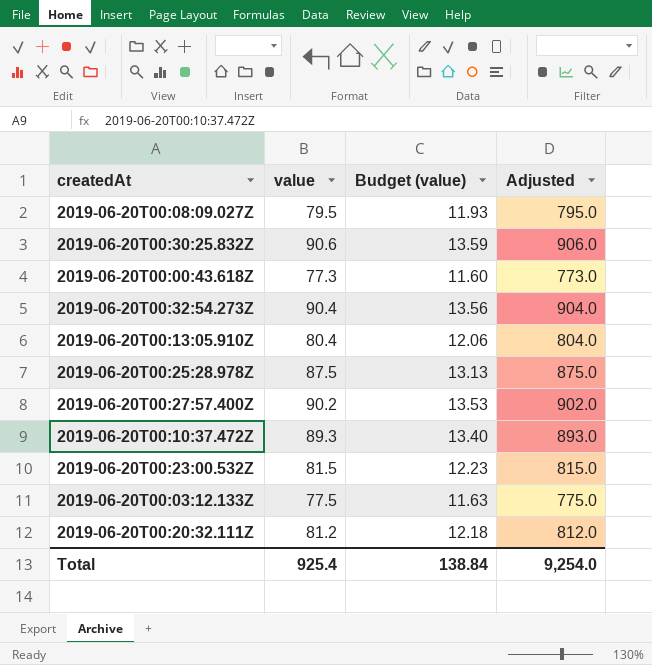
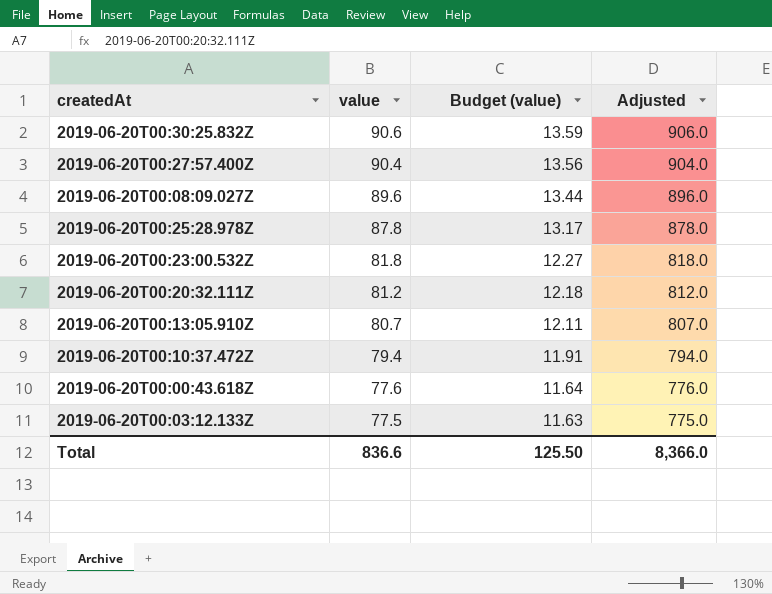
row order: none -> value descending
row 2019-06-20T00:32:54.273Z: 90.4 | 13.56 | 904.0 -> none
2019-06-20T00:27:57.400Z | value: 90.2 -> 90.4
2019-06-20T00:27:57.400Z | Budget (value): 13.53 -> 13.56
2019-06-20T00:27:57.400Z | Adjusted: 902.0 -> 904.0
2019-06-20T00:08:09.027Z | value: 79.5 -> 89.6
2019-06-20T00:08:09.027Z | Budget (value): 11.93 -> 13.44
2019-06-20T00:08:09.027Z | Adjusted: 795.0 -> 896.0
2019-06-20T00:25:28.978Z | value: 87.5 -> 87.8
2019-06-20T00:25:28.978Z | Budget (value): 13.13 -> 13.17
2019-06-20T00:25:28.978Z | Adjusted: 875.0 -> 878.0
2019-06-20T00:23:00.532Z | value: 81.5 -> 81.8
2019-06-20T00:23:00.532Z | Budget (value): 12.23 -> 12.27
2019-06-20T00:23:00.532Z | Adjusted: 815.0 -> 818.0
2019-06-20T00:13:05.910Z | value: 80.4 -> 80.7
2019-06-20T00:13:05.910Z | Budget (value): 12.06 -> 12.11
2019-06-20T00:13:05.910Z | Adjusted: 804.0 -> 807.0
2019-06-20T00:10:37.472Z | value: 89.3 -> 79.4
2019-06-20T00:10:37.472Z | Budget (value): 13.40 -> 11.91
2019-06-20T00:10:37.472Z | Adjusted: 893.0 -> 794.0
2019-06-20T00:00:43.618Z | value: 77.3 -> 77.6
2019-06-20T00:00:43.618Z | Budget (value): 11.60 -> 11.64
2019-06-20T00:00:43.618Z | Adjusted: 773.0 -> 776.0
Total | value: 925.4 -> 836.6
Total | Budget (value): 138.84 -> 125.50
Total | Adjusted: 9,254.0 -> 8,366.0

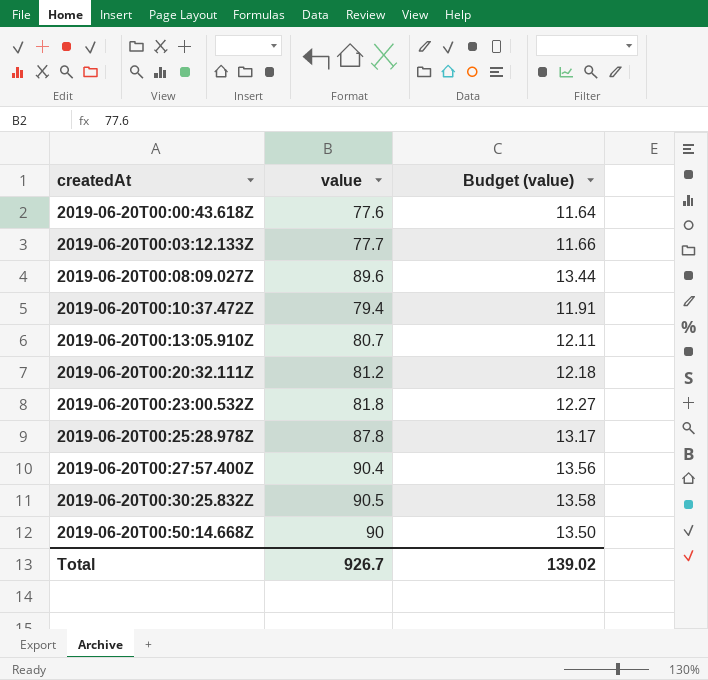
row order: value descending -> createdAt ascending
column Adjusted | formula: [value] * 10 -> none
2019-06-20T00:03:12.133Z | value: 77.5 -> 77.7
2019-06-20T00:03:12.133Z | Budget (value): 11.63 -> 11.66
2019-06-20T00:30:25.832Z | value: 90.6 -> 90.5
2019-06-20T00:30:25.832Z | Budget (value): 13.59 -> 13.58
row 2019-06-20T00:50:14.668Z: none -> 90 | 13.50
Total | value: 836.6 -> 926.7
Total | Budget (value): 125.50 -> 139.02

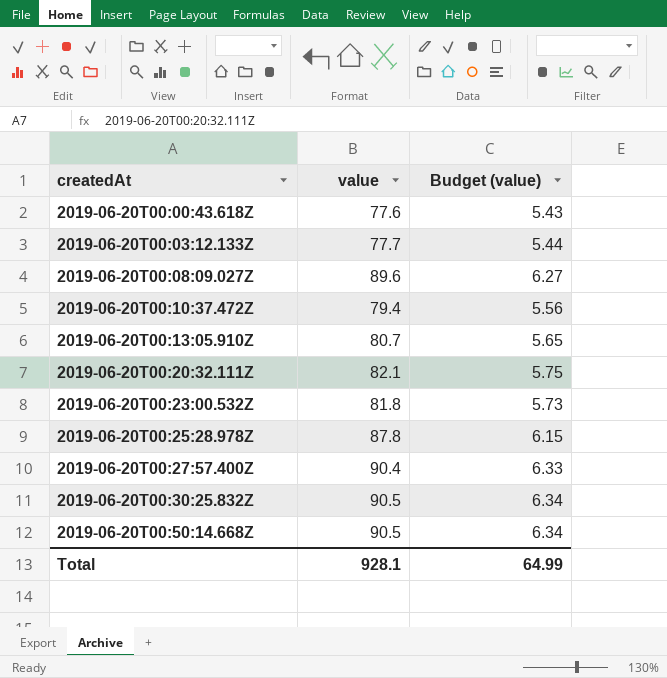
column Budget (value) | formula: [value] * 0.15 -> [value] * 0.07
2019-06-20T00:20:32.111Z | value: 81.2 -> 82.1
2019-06-20T00:50:14.668Z | value: 90 -> 90.5
Total | value: 926.7 -> 928.1
Total | Budget (value): 139.02 -> 64.99

